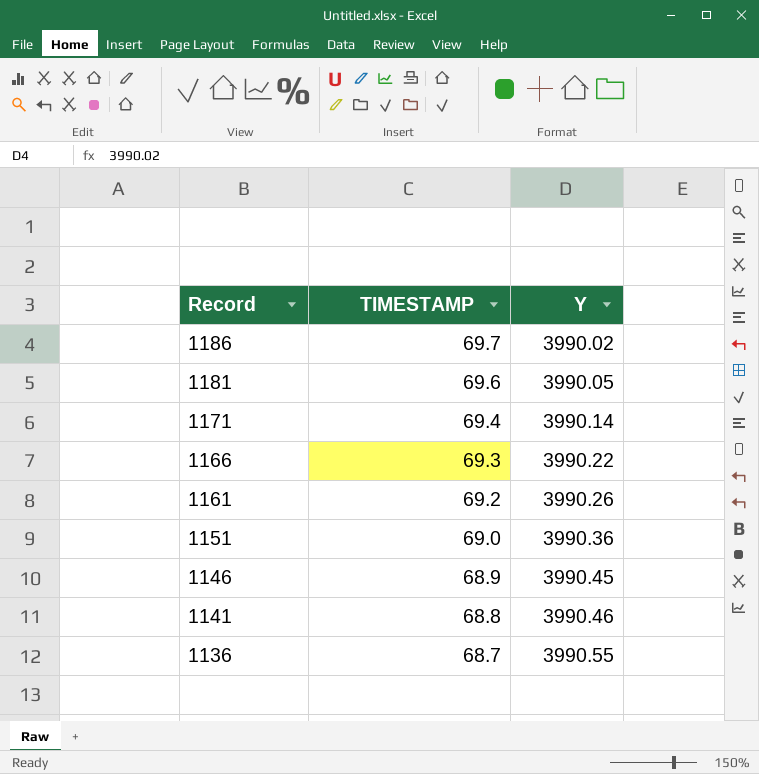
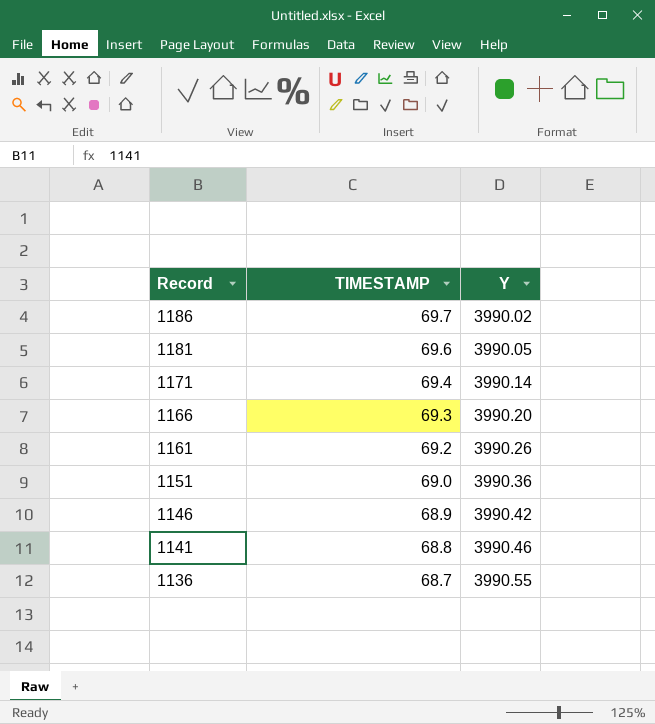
1166 | Y: 3990.22 -> 3990.20
1146 | Y: 3990.45 -> 3990.42

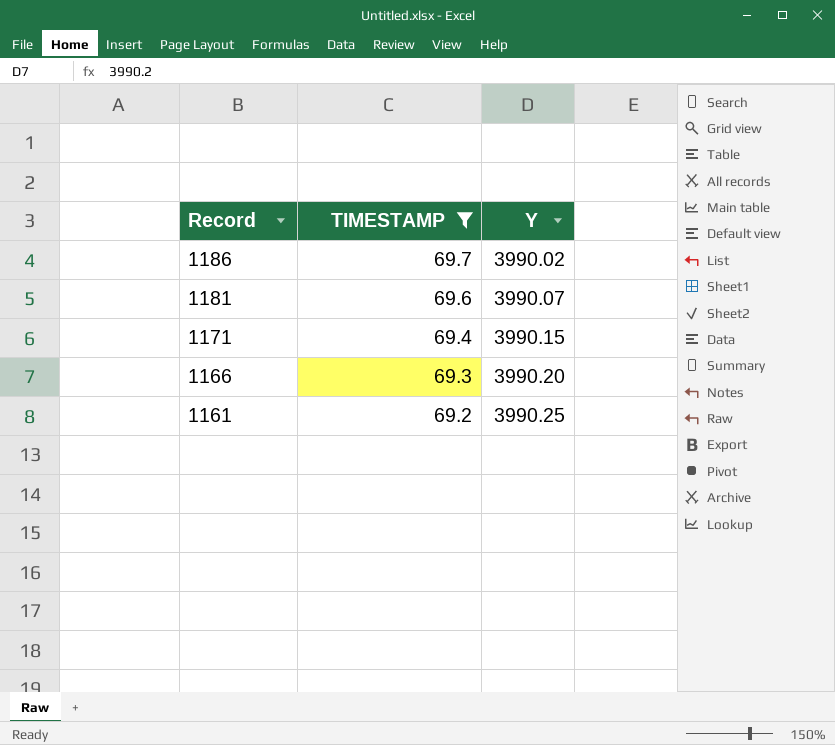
filter: none -> TIMESTAMP >= 69.2
1181 | Y: 3990.05 -> 3990.07
1171 | Y: 3990.14 -> 3990.15
1161 | Y: 3990.26 -> 3990.25

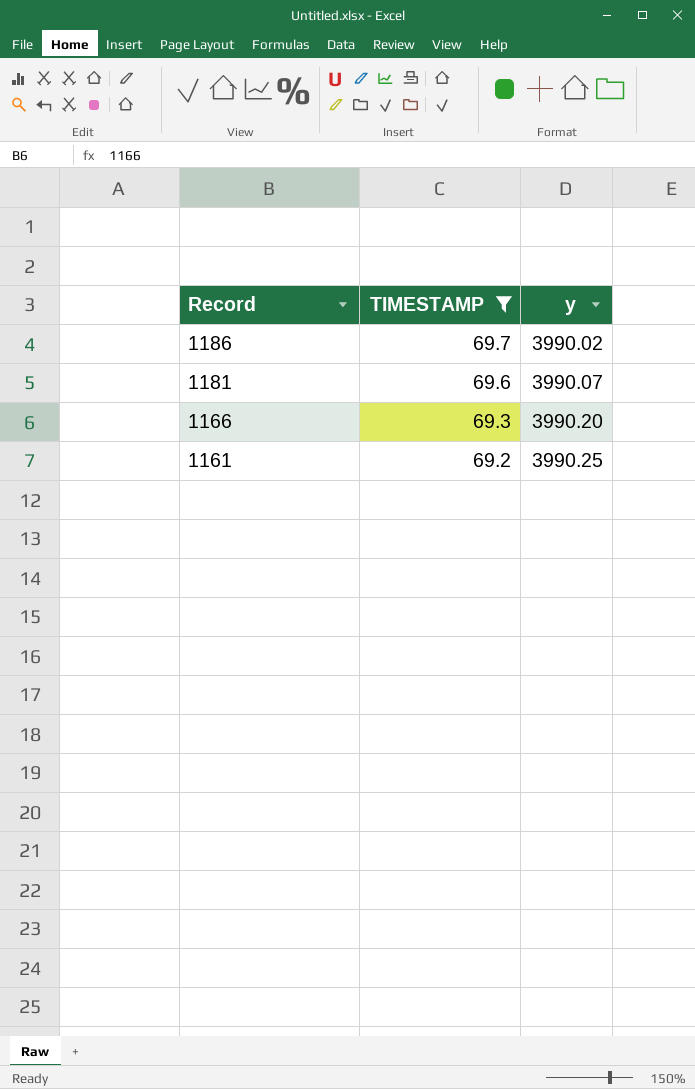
column name: Y -> y
row 1171: 69.4 | 3990.15 -> none

